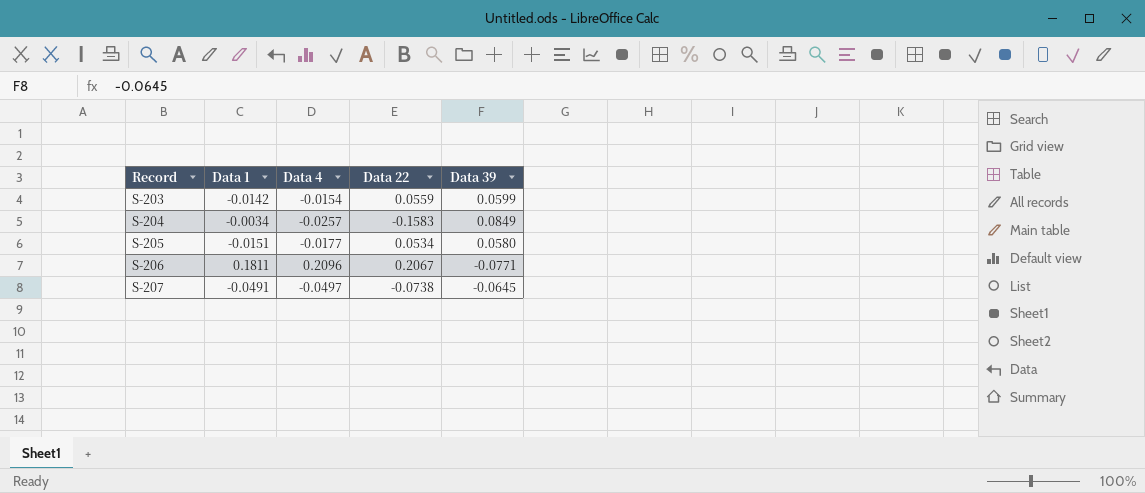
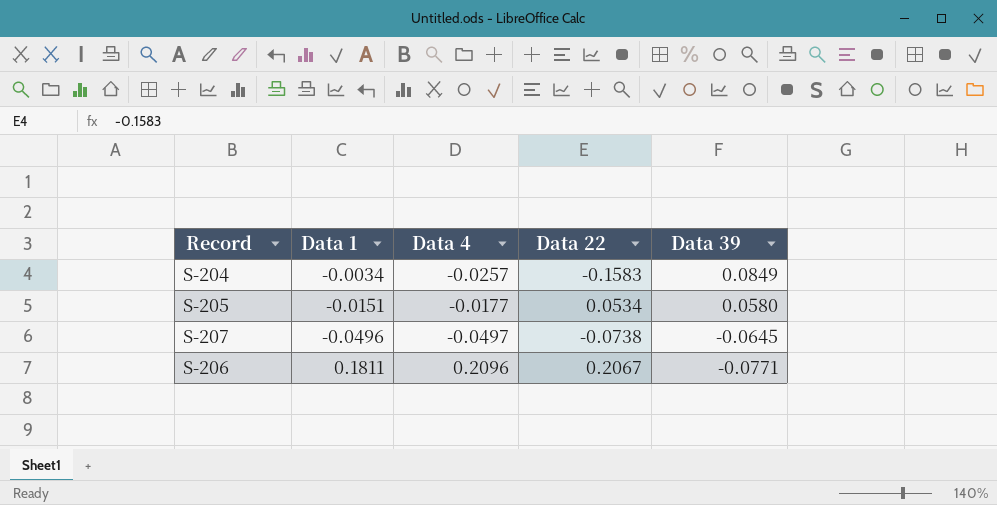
row order: Record ascending -> Data 39 descending
row S-203: -0.0142 | -0.0154 | 0.0559 | 0.0599 -> none
S-207 | Data 1: -0.0491 -> -0.0496

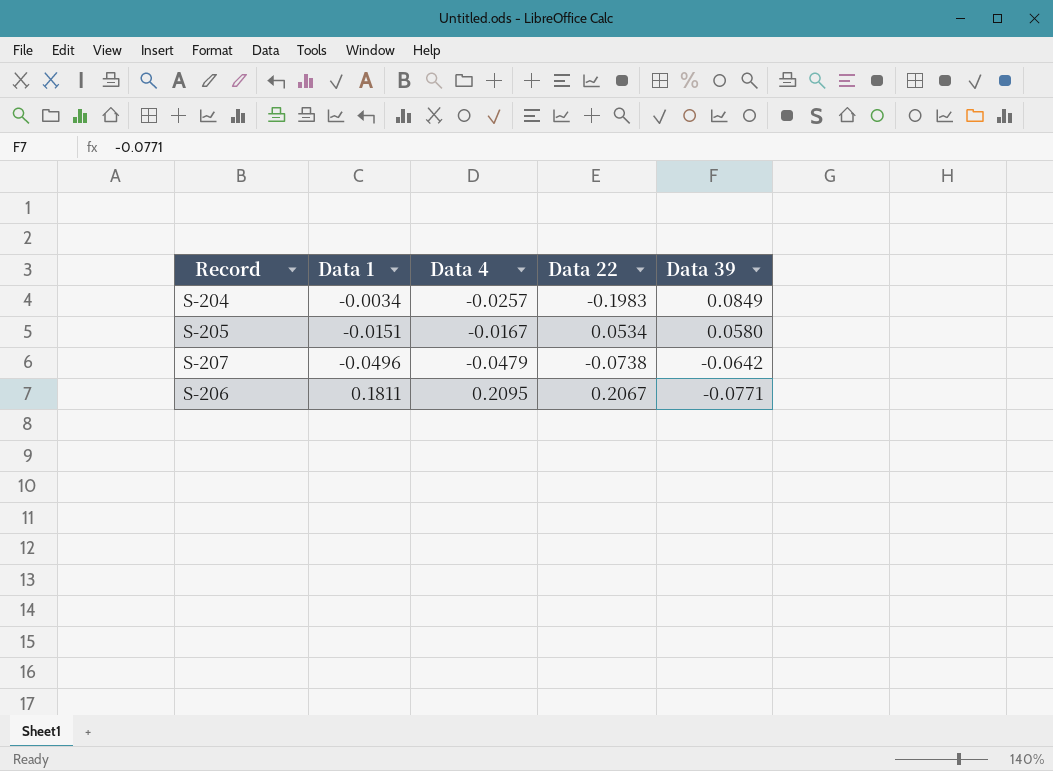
S-204 | Data 22: -0.1583 -> -0.1983
S-205 | Data 4: -0.0177 -> -0.0167
S-207 | Data 4: -0.0497 -> -0.0479
S-207 | Data 39: -0.0645 -> -0.0642
S-206 | Data 4: 0.2096 -> 0.2095

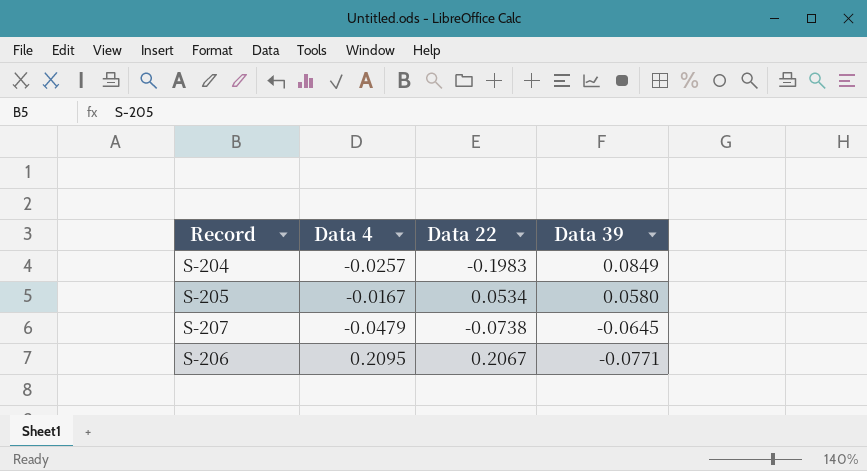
column Data 1 | position: 2 -> none
S-207 | Data 39: -0.0642 -> -0.0645

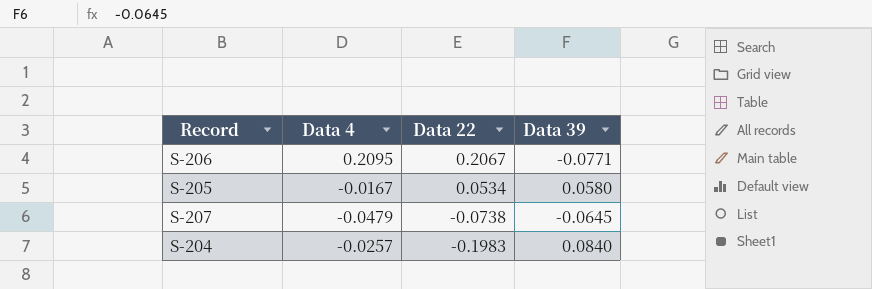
row order: Data 39 descending -> Data 22 descending
S-204 | Data 39: 0.0849 -> 0.0840

